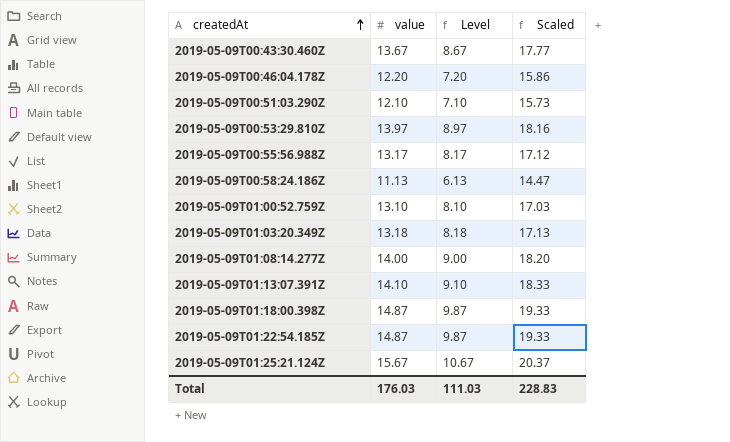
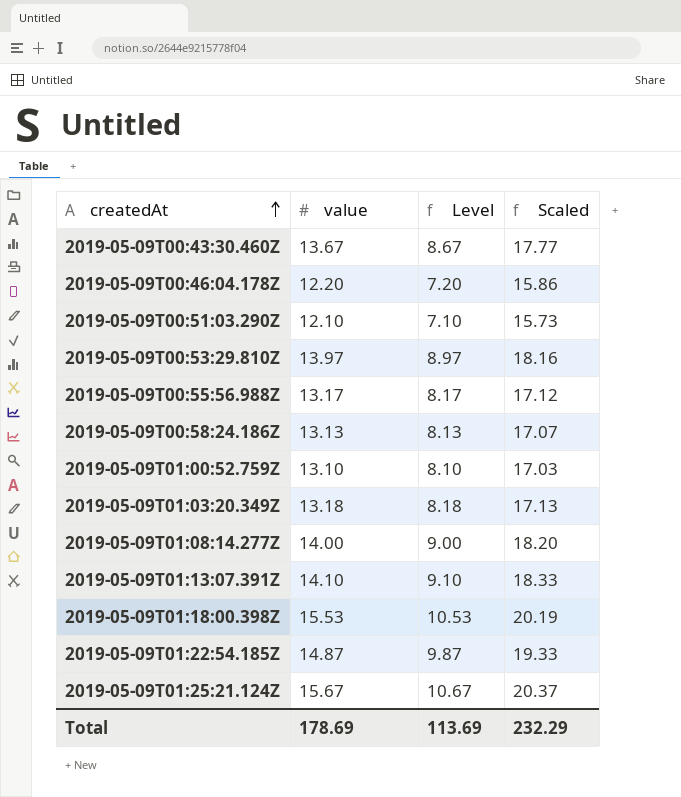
2019-05-09T00:58:24.186Z | value: 11.13 -> 13.13
2019-05-09T00:58:24.186Z | Level: 6.13 -> 8.13
2019-05-09T00:58:24.186Z | Scaled: 14.47 -> 17.07
2019-05-09T01:18:00.398Z | value: 14.87 -> 15.53
2019-05-09T01:18:00.398Z | Level: 9.87 -> 10.53
2019-05-09T01:18:00.398Z | Scaled: 19.33 -> 20.19
Total | value: 176.03 -> 178.69
Total | Level: 111.03 -> 113.69
Total | Scaled: 228.83 -> 232.29

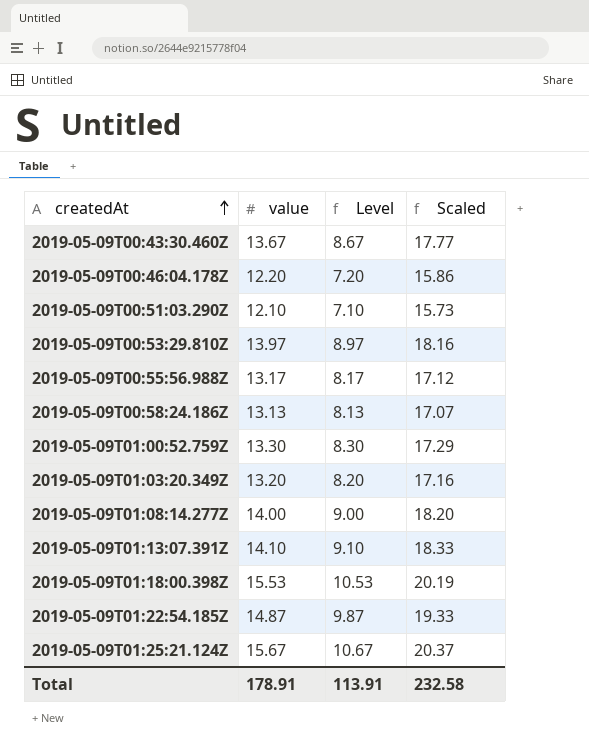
2019-05-09T01:00:52.759Z | value: 13.10 -> 13.30
2019-05-09T01:00:52.759Z | Level: 8.10 -> 8.30
2019-05-09T01:00:52.759Z | Scaled: 17.03 -> 17.29
2019-05-09T01:03:20.349Z | value: 13.18 -> 13.20
2019-05-09T01:03:20.349Z | Level: 8.18 -> 8.20
2019-05-09T01:03:20.349Z | Scaled: 17.13 -> 17.16
Total | value: 178.69 -> 178.91
Total | Level: 113.69 -> 113.91
Total | Scaled: 232.29 -> 232.58

